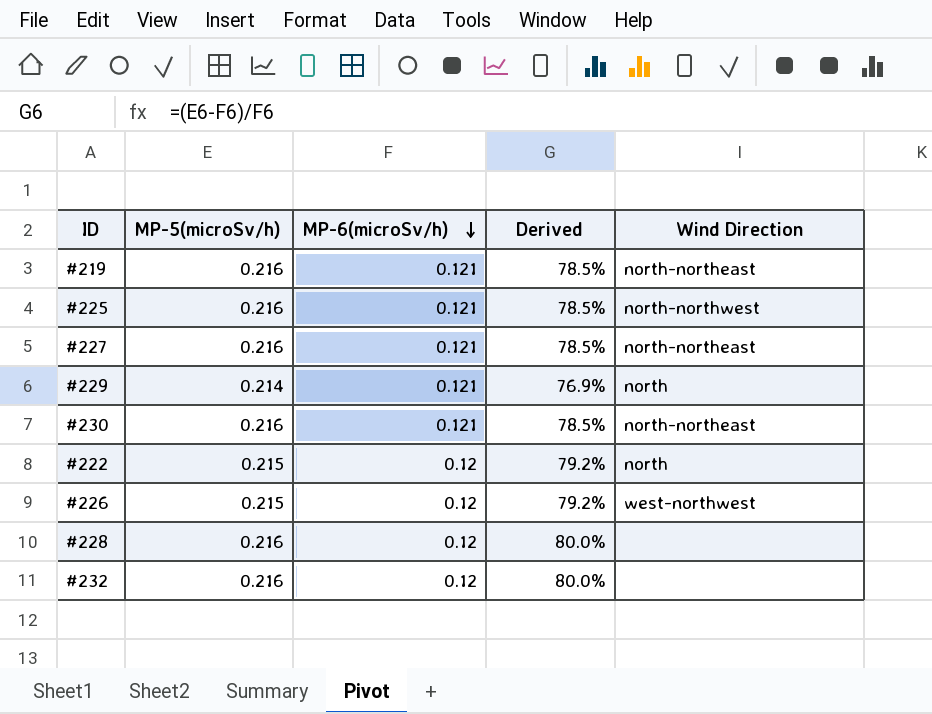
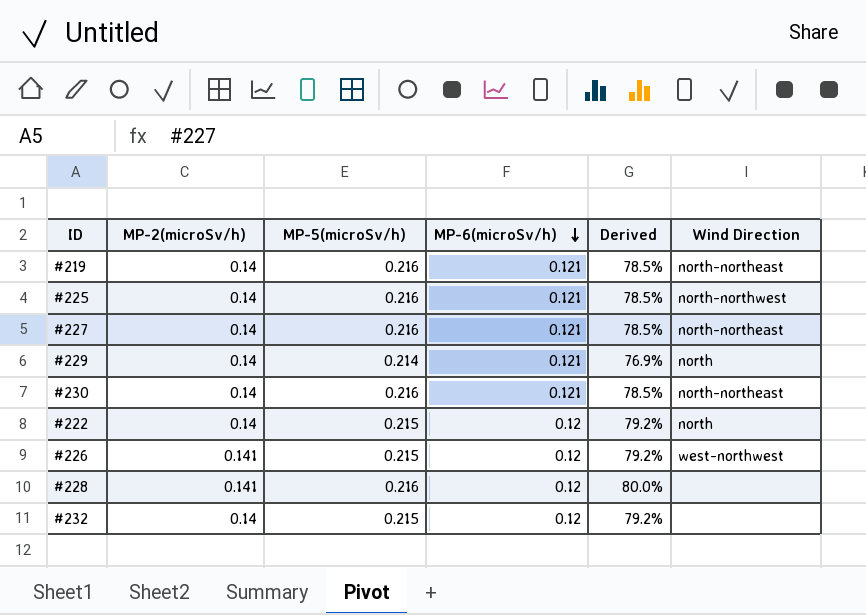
column MP-2(microSv/h) | position: none -> 2
#232 | MP-5(microSv/h): 0.216 -> 0.215
#232 | Derived: 80.0% -> 79.2%

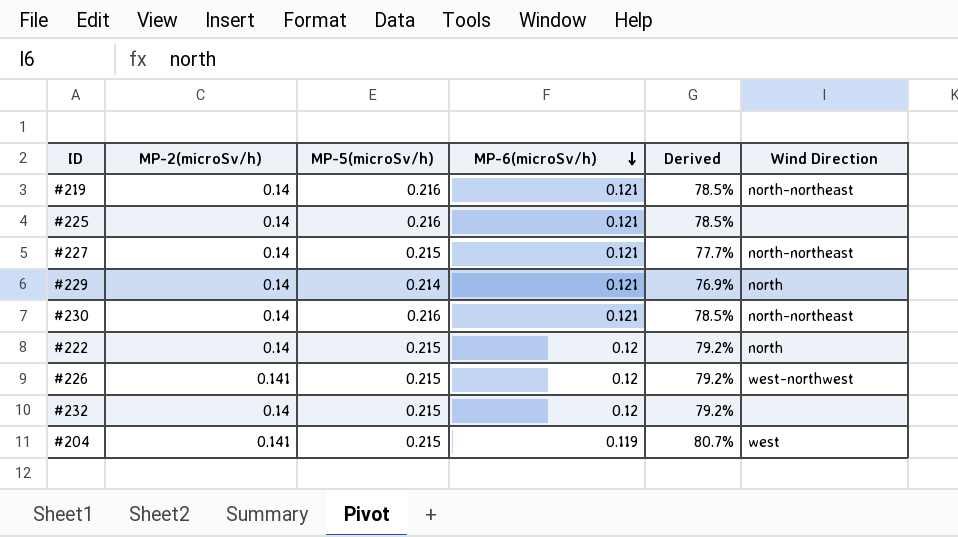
row #228: 0.141 | 0.216 | 0.12 | 80.0% | none -> none
#225 | Wind Direction: north-northwest -> none
#227 | MP-5(microSv/h): 0.216 -> 0.215
#227 | Derived: 78.5% -> 77.7%
row #204: none -> 0.141 | 0.215 | 0.119 | 80.7% | west

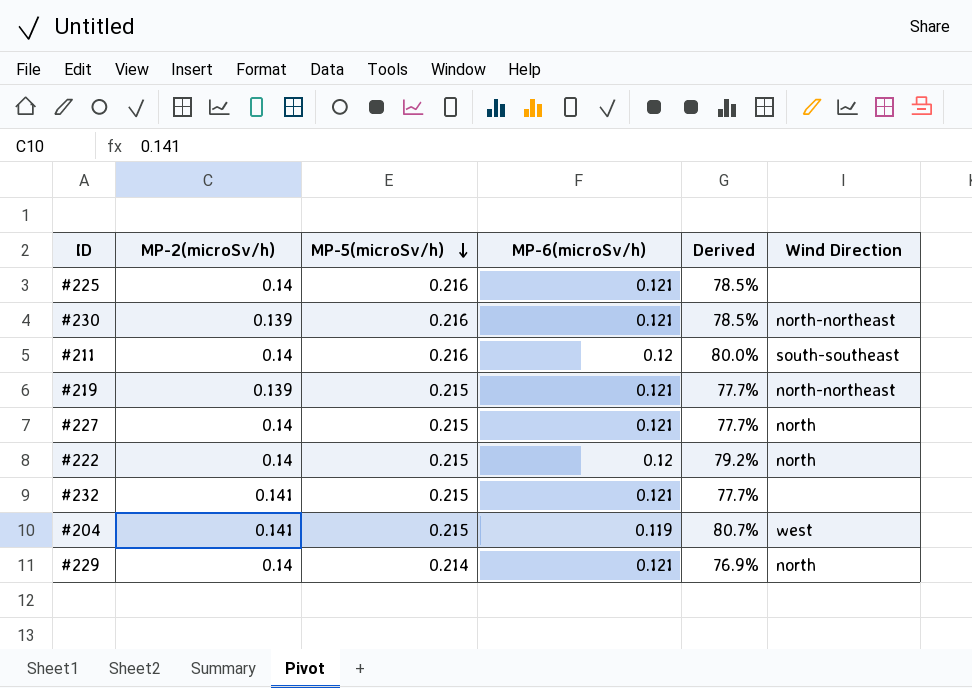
row order: MP-6(microSv/h) descending -> MP-5(microSv/h) descending
row #226: 0.141 | 0.215 | 0.12 | 79.2% | west-northwest -> none
#230 | MP-2(microSv/h): 0.14 -> 0.139
row #211: none -> 0.14 | 0.216 | 0.12 | 80.0% | south-southeast
#219 | MP-2(microSv/h): 0.14 -> 0.139
#219 | MP-5(microSv/h): 0.216 -> 0.215
#219 | Derived: 78.5% -> 77.7%
#227 | Wind Direction: north-northeast -> north
#232 | MP-2(microSv/h): 0.14 -> 0.141
#232 | MP-6(microSv/h): 0.12 -> 0.121
#232 | Derived: 79.2% -> 77.7%

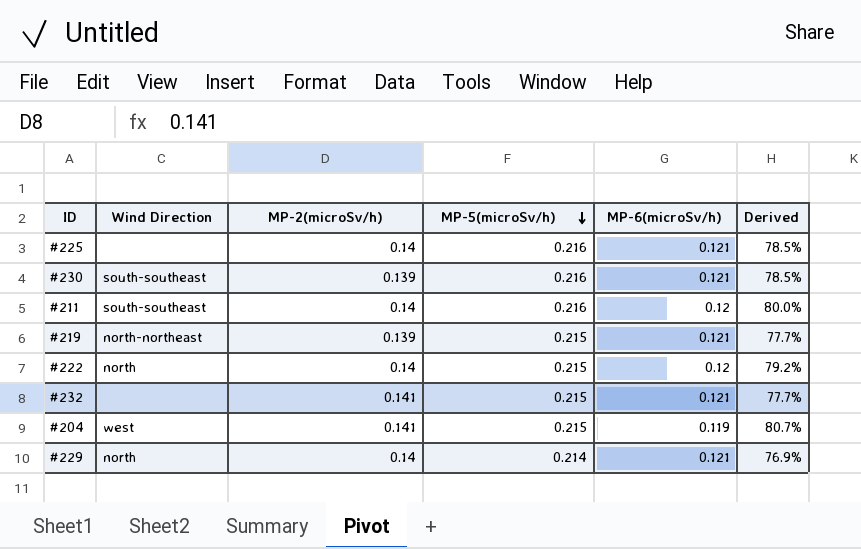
column Wind Direction | position: 6 -> 2
row #227: 0.14 | 0.215 | 0.121 | 77.7% | north -> none
#230 | Wind Direction: north-northeast -> south-southeast

